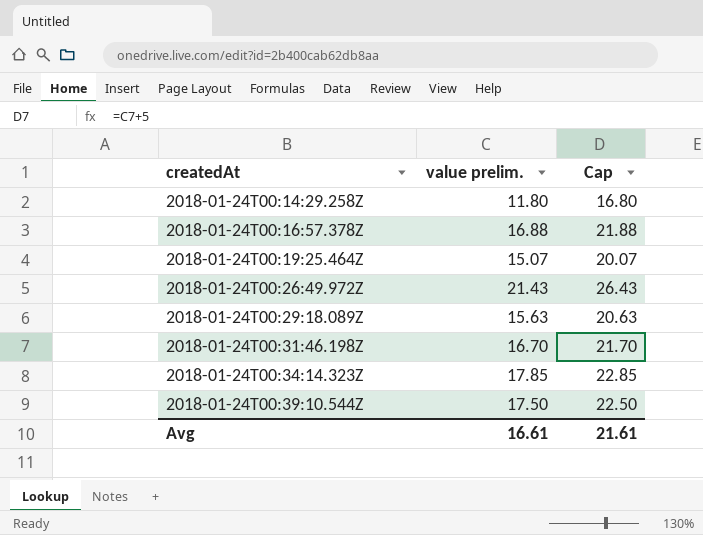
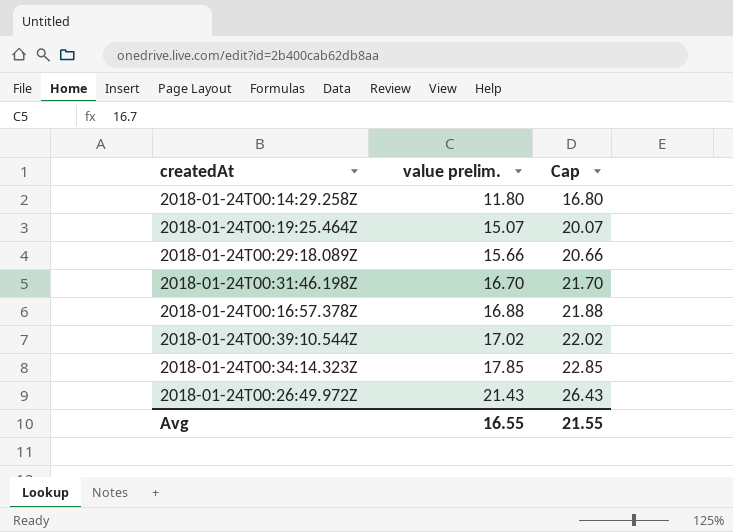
row order: createdAt ascending -> value prelim. ascending
2018-01-24T00:29:18.089Z | value prelim.: 15.63 -> 15.66
2018-01-24T00:29:18.089Z | Cap: 20.63 -> 20.66
2018-01-24T00:39:10.544Z | value prelim.: 17.50 -> 17.02
2018-01-24T00:39:10.544Z | Cap: 22.50 -> 22.02
Avg | value prelim.: 16.61 -> 16.55
Avg | Cap: 21.61 -> 21.55

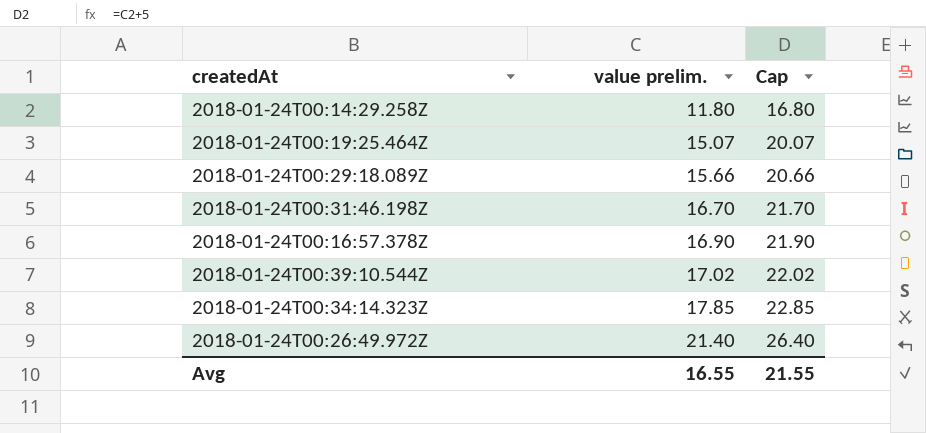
2018-01-24T00:16:57.378Z | value prelim.: 16.88 -> 16.90
2018-01-24T00:16:57.378Z | Cap: 21.88 -> 21.90
2018-01-24T00:26:49.972Z | value prelim.: 21.43 -> 21.40
2018-01-24T00:26:49.972Z | Cap: 26.43 -> 26.40

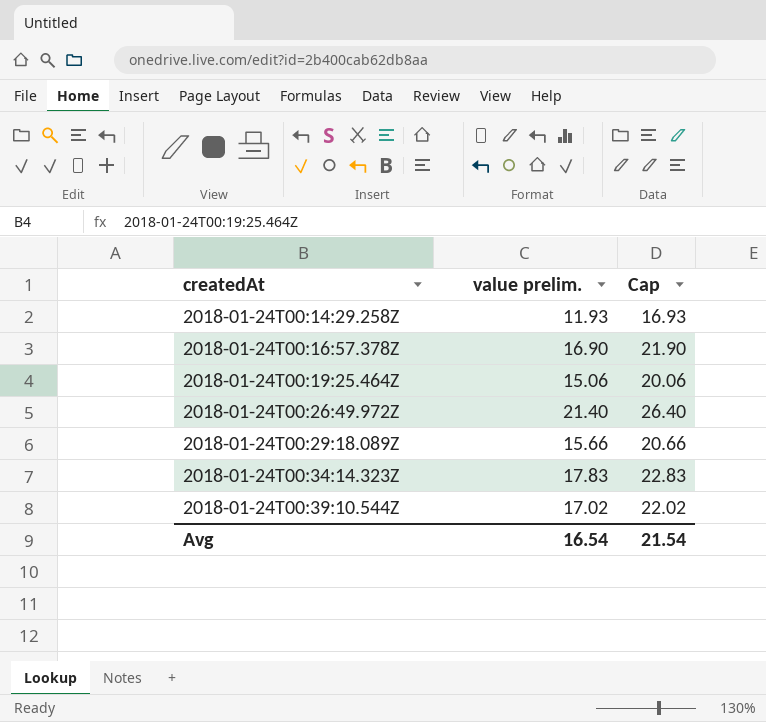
row order: value prelim. ascending -> createdAt ascending
row 2018-01-24T00:31:46.198Z: 16.70 | 21.70 -> none
2018-01-24T00:14:29.258Z | value prelim.: 11.80 -> 11.93
2018-01-24T00:14:29.258Z | Cap: 16.80 -> 16.93
2018-01-24T00:19:25.464Z | value prelim.: 15.07 -> 15.06
2018-01-24T00:19:25.464Z | Cap: 20.07 -> 20.06
2018-01-24T00:34:14.323Z | value prelim.: 17.85 -> 17.83
2018-01-24T00:34:14.323Z | Cap: 22.85 -> 22.83
Avg | value prelim.: 16.55 -> 16.54
Avg | Cap: 21.55 -> 21.54

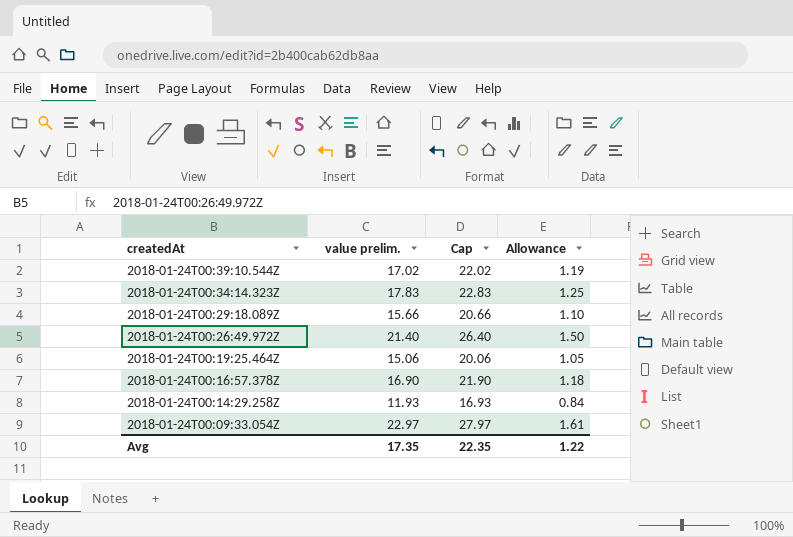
row order: createdAt ascending -> createdAt descending
column Allowance | formula: none -> [value prelim.] * 0.07
row 2018-01-24T00:09:33.054Z: none -> 22.97 | 27.97 | 1.61
Avg | value prelim.: 16.54 -> 17.35
Avg | Cap: 21.54 -> 22.35

